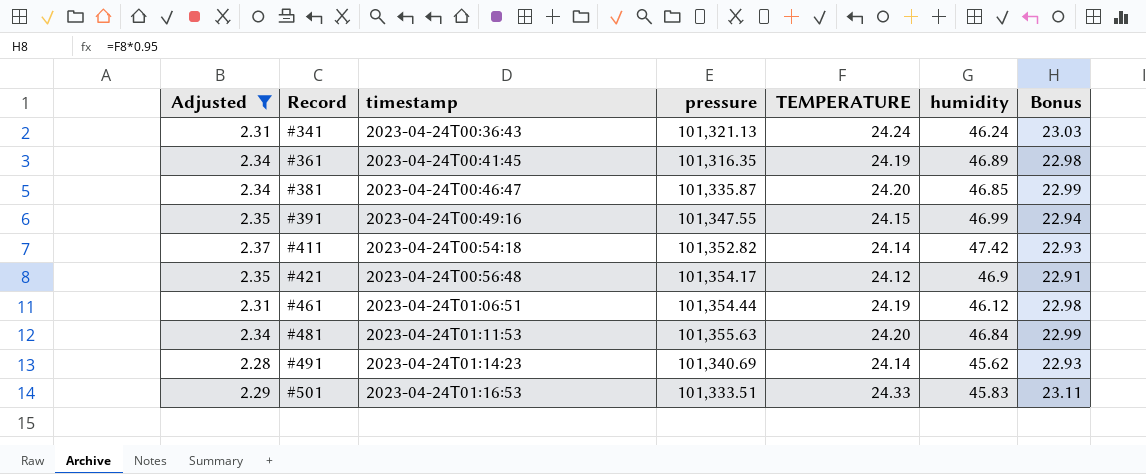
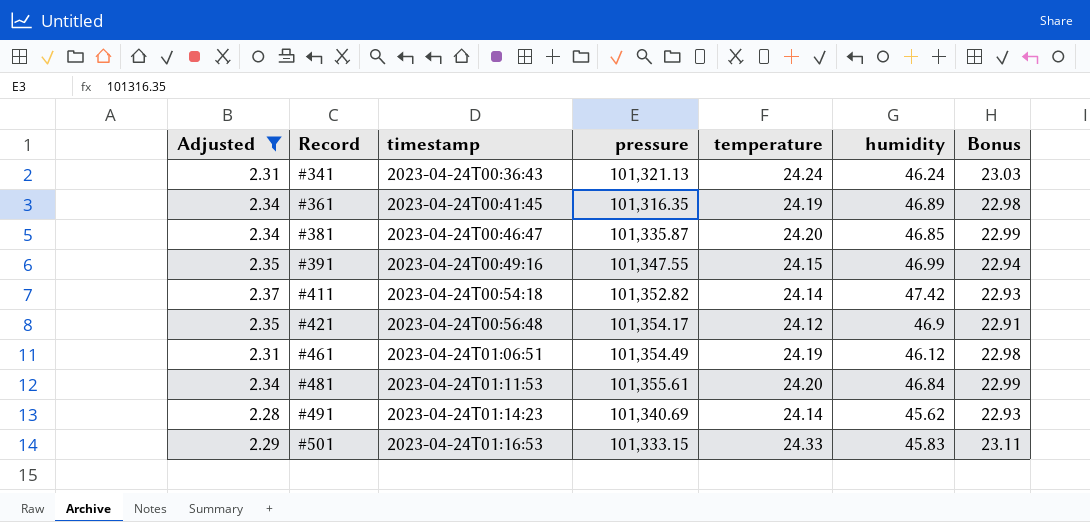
column name: TEMPERATURE -> temperature
#461 | pressure: 101,354.44 -> 101,354.49
#481 | pressure: 101,355.63 -> 101,355.61
#501 | pressure: 101,333.51 -> 101,333.15

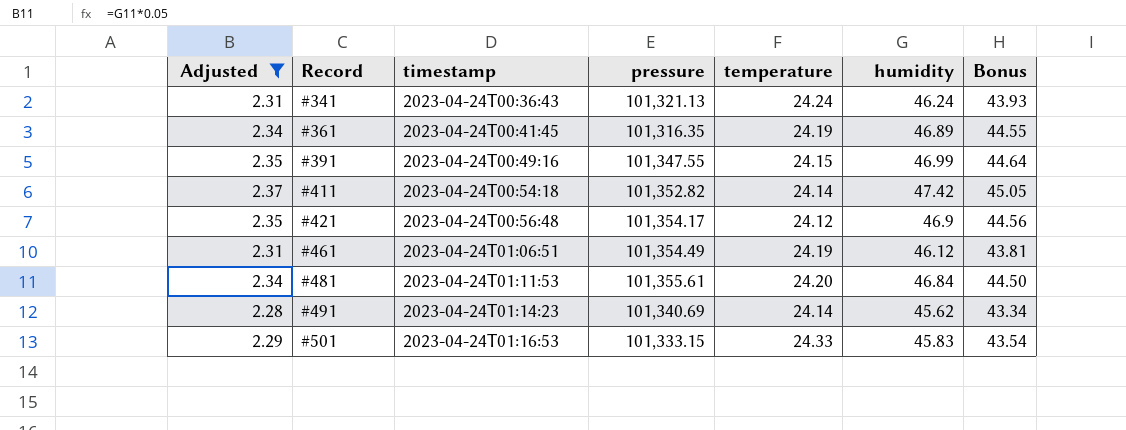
column Bonus | formula: [temperature] * 0.95 -> [humidity] * 0.95
row #381: 2.34 | 2023-04-24T00:46:47 | 101,335.87 | 24.20 | 46.85 | 22.99 -> none

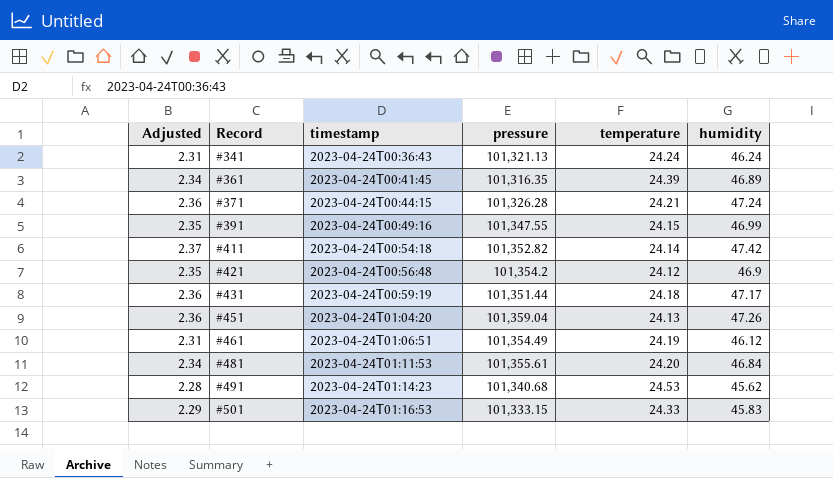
filter: Adjusted != 2.36 -> none
column Bonus | formula: [humidity] * 0.95 -> none
#361 | temperature: 24.19 -> 24.39
#421 | pressure: 101,354.17 -> 101,354.2
#491 | pressure: 101,340.69 -> 101,340.68
#491 | temperature: 24.14 -> 24.53

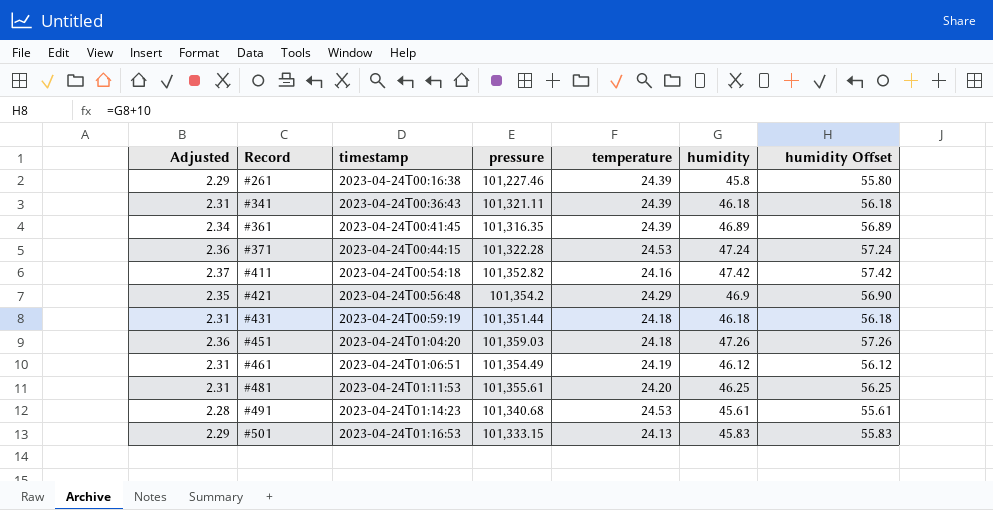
column humidity Offset | formula: none -> [humidity] + 10
row #391: 2.35 | 2023-04-24T00:49:16 | 101,347.55 | 24.15 | 46.99 -> none
row #261: none -> 2.29 | 2023-04-24T00:16:38 | 101,227.46 | 24.39 | 45.8 | 55.80
#341 | pressure: 101,321.13 -> 101,321.11
#341 | temperature: 24.24 -> 24.39
#341 | humidity: 46.24 -> 46.18
#371 | pressure: 101,326.28 -> 101,322.28
#371 | temperature: 24.21 -> 24.53
#411 | temperature: 24.14 -> 24.16
#421 | temperature: 24.12 -> 24.29
#431 | Adjusted: 2.36 -> 2.31
#431 | humidity: 47.17 -> 46.18
#451 | pressure: 101,359.04 -> 101,359.03
#451 | temperature: 24.13 -> 24.18
#481 | Adjusted: 2.34 -> 2.31
#481 | humidity: 46.84 -> 46.25
#491 | humidity: 45.62 -> 45.61
#501 | temperature: 24.33 -> 24.13

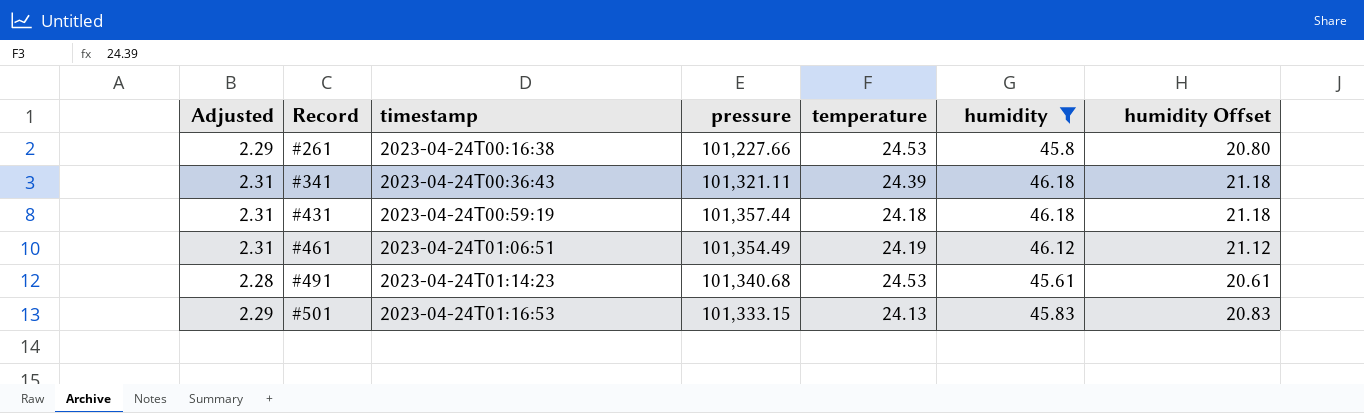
filter: none -> humidity <= 46.18
column humidity Offset | formula: [humidity] + 10 -> [humidity] - 25
#261 | pressure: 101,227.46 -> 101,227.66
#261 | temperature: 24.39 -> 24.53
#431 | pressure: 101,351.44 -> 101,357.44

